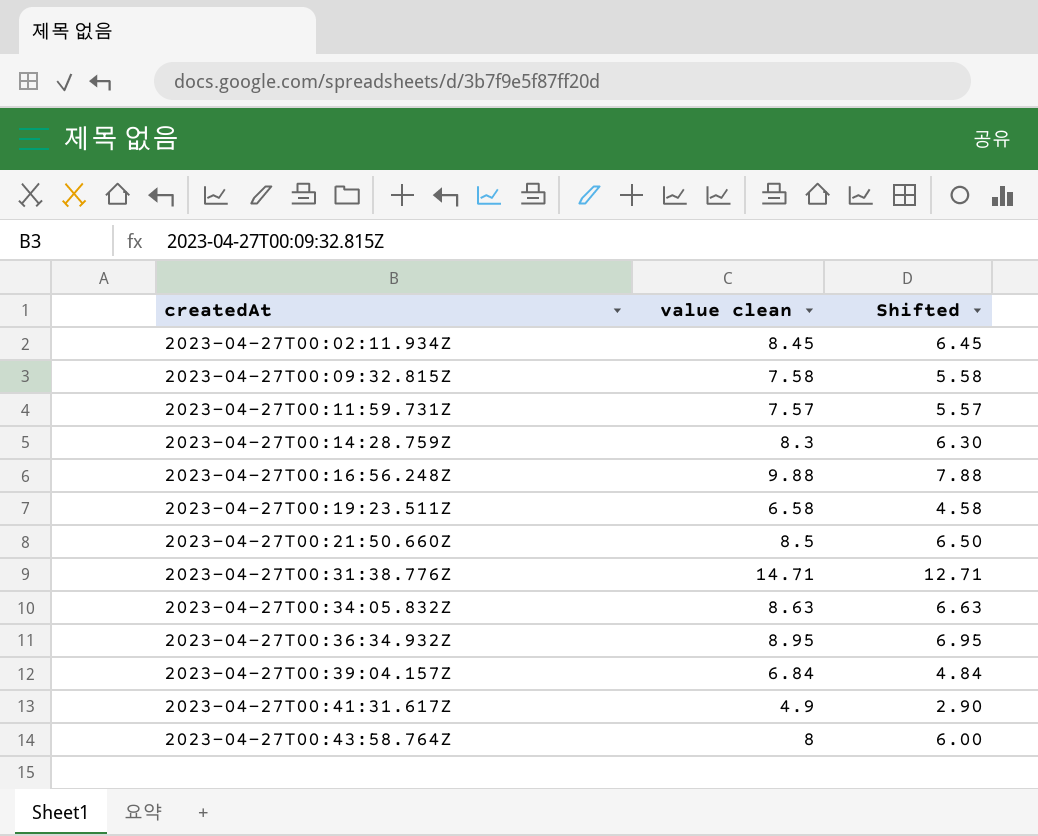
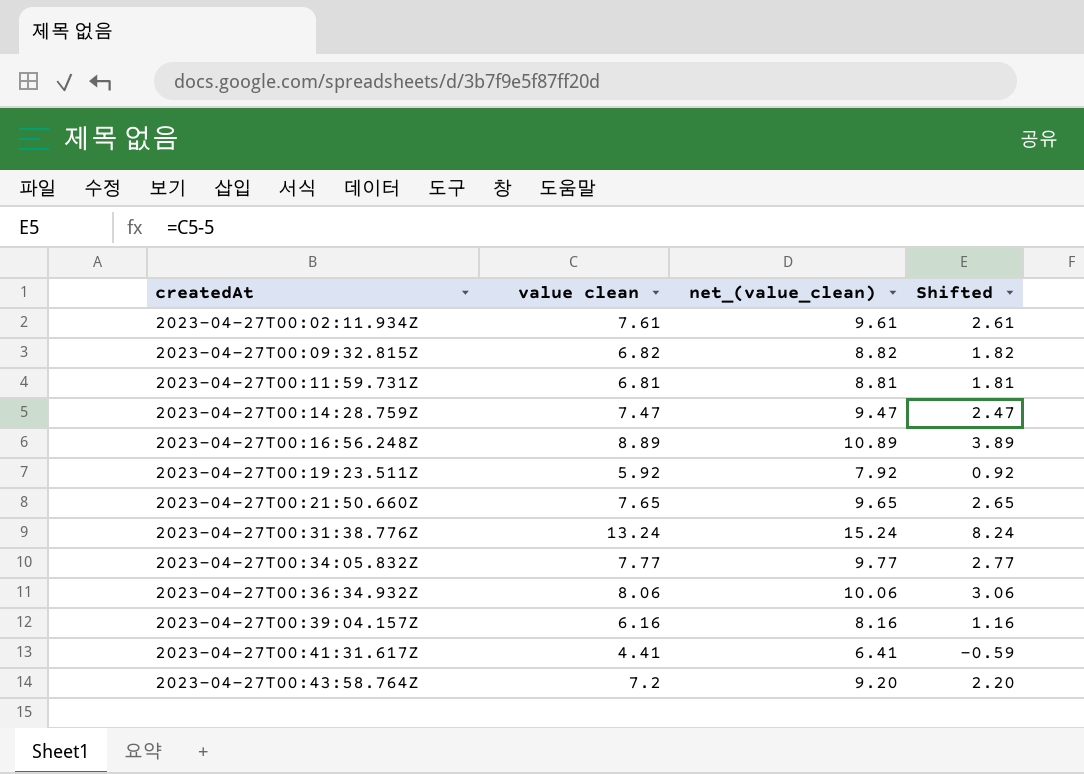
column net_(value_clean) | formula: none -> [value clean] + 2
column Shifted | formula: [value clean] - 2 -> [value clean] - 5
2023-04-27T00:02:11.934Z | value clean: 8.45 -> 7.61
2023-04-27T00:09:32.815Z | value clean: 7.58 -> 6.82
2023-04-27T00:11:59.731Z | value clean: 7.57 -> 6.81
2023-04-27T00:14:28.759Z | value clean: 8.3 -> 7.47
2023-04-27T00:16:56.248Z | value clean: 9.88 -> 8.89
2023-04-27T00:19:23.511Z | value clean: 6.58 -> 5.92
2023-04-27T00:21:50.660Z | value clean: 8.5 -> 7.65
2023-04-27T00:31:38.776Z | value clean: 14.71 -> 13.24
2023-04-27T00:34:05.832Z | value clean: 8.63 -> 7.77
2023-04-27T00:36:34.932Z | value clean: 8.95 -> 8.06
2023-04-27T00:39:04.157Z | value clean: 6.84 -> 6.16
2023-04-27T00:41:31.617Z | value clean: 4.9 -> 4.41
2023-04-27T00:43:58.764Z | value clean: 8 -> 7.2

